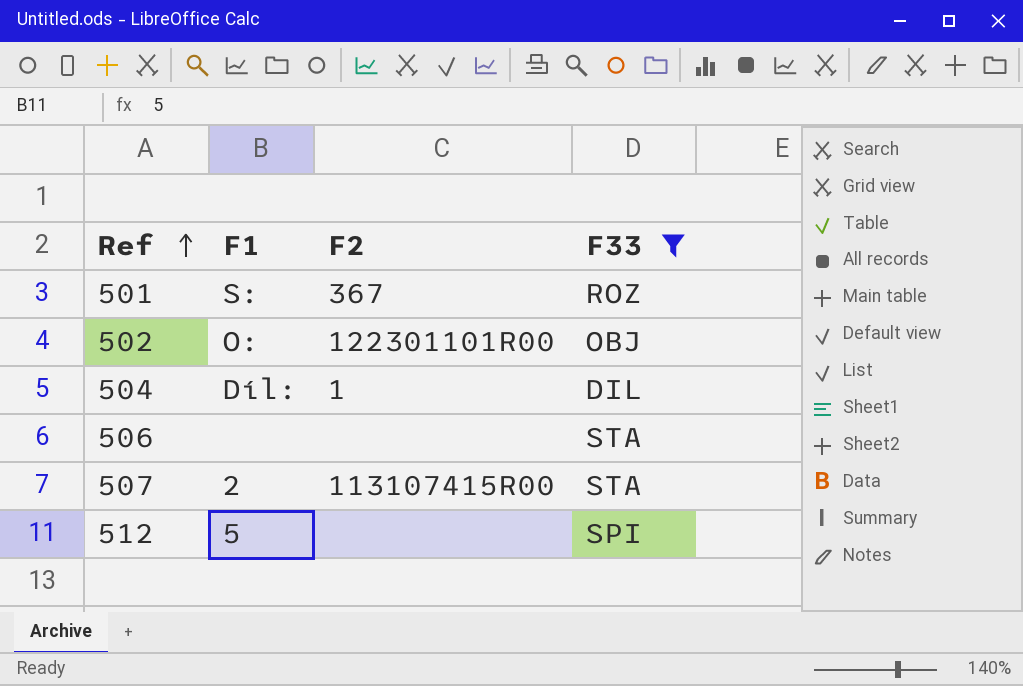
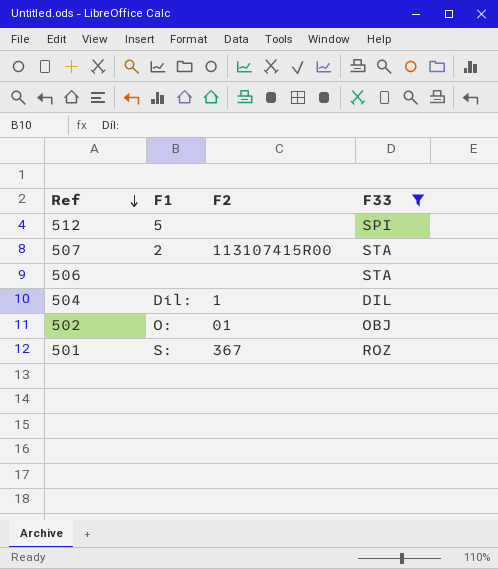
row order: Ref ascending -> Ref descending
502 | F2: 122301101R00 -> 01

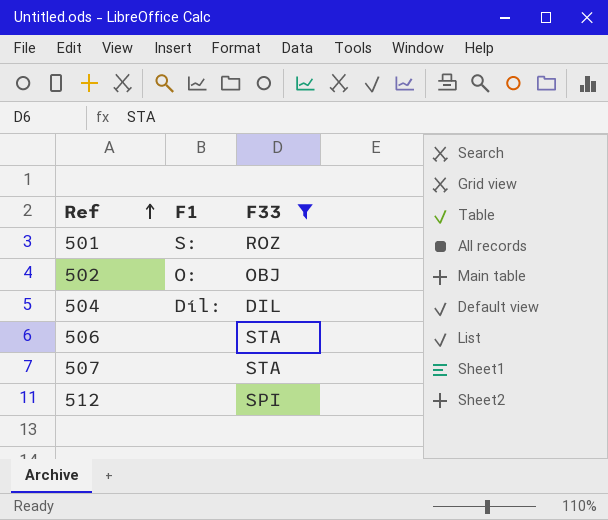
row order: Ref descending -> Ref ascending
column F2 | position: 3 -> none
507 | F1: 2 -> none
512 | F1: 5 -> none

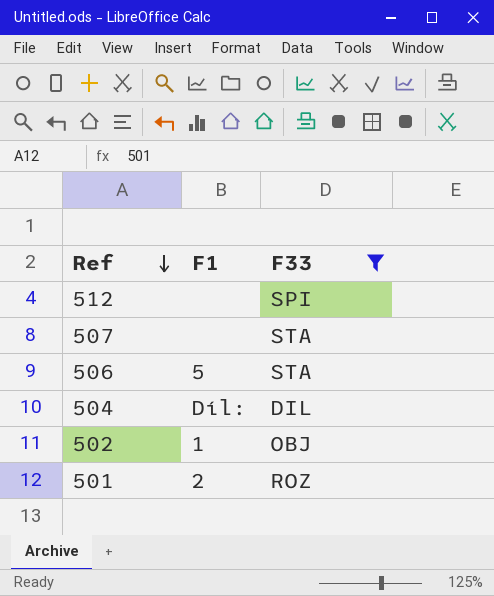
row order: Ref ascending -> Ref descending
506 | F1: none -> 5
502 | F1: O: -> 1
501 | F1: S: -> 2

